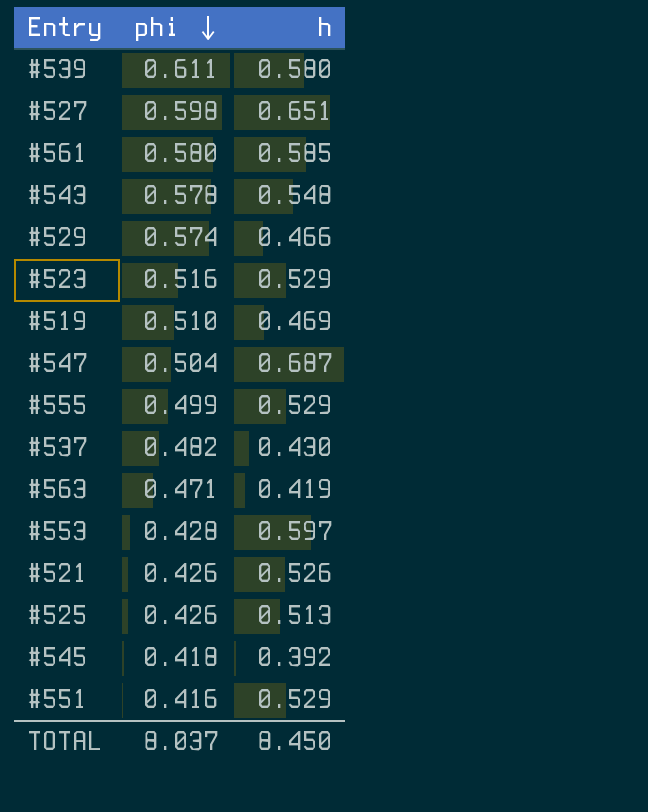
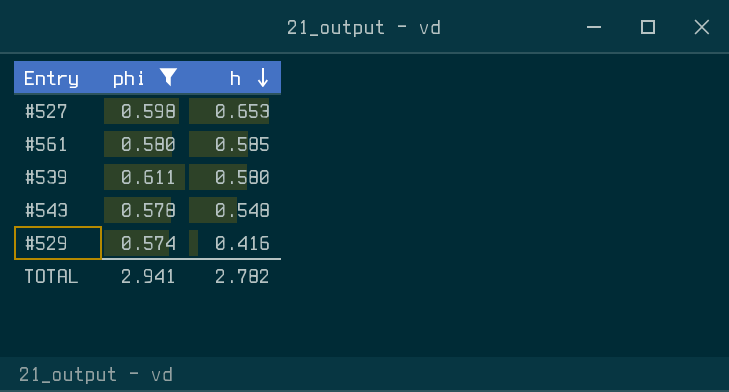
filter: none -> phi >= 0.574
row order: phi descending -> h descending
#527 | h: 0.651 -> 0.653
#529 | h: 0.466 -> 0.416
TOTAL | phi: 8.037 -> 2.941
TOTAL | h: 8.450 -> 2.782

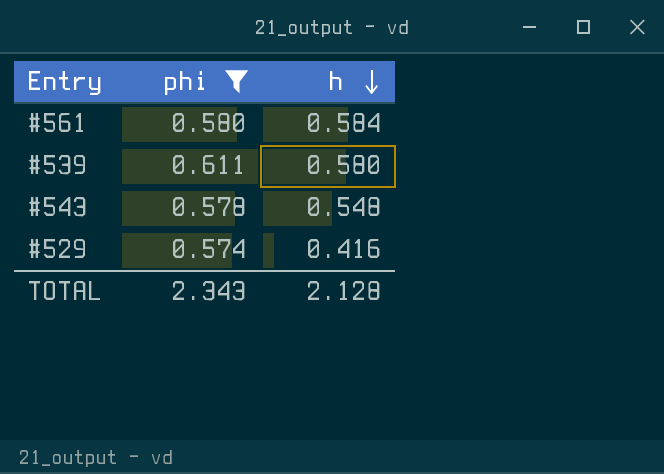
row #527: 0.598 | 0.653 -> none
#561 | h: 0.585 -> 0.584
TOTAL | phi: 2.941 -> 2.343
TOTAL | h: 2.782 -> 2.128

